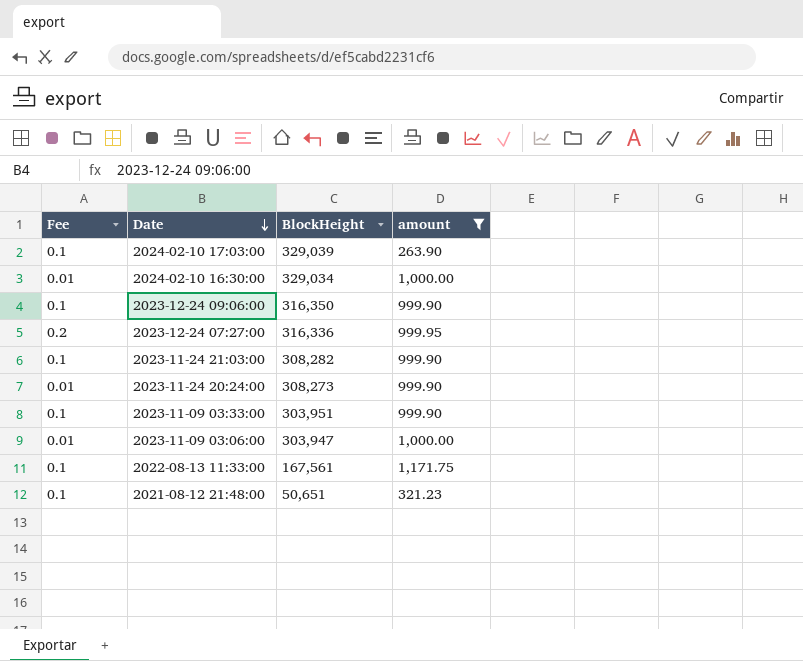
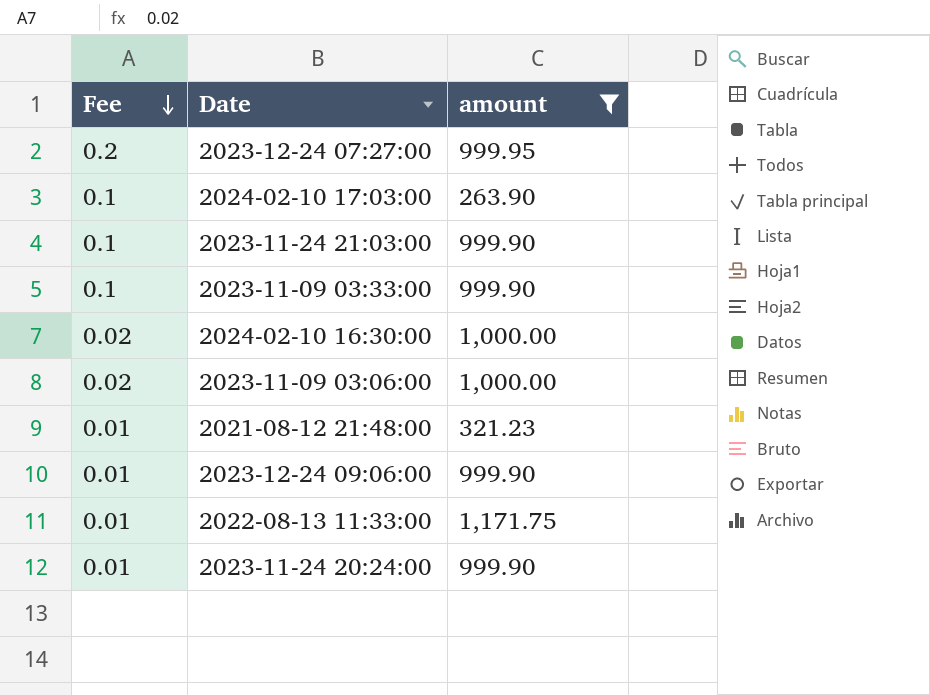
row order: Date descending -> Fee descending
column BlockHeight | position: 3 -> none
2024-02-10 16:30:00 | Fee: 0.01 -> 0.02
2023-11-09 03:06:00 | Fee: 0.01 -> 0.02
2021-08-12 21:48:00 | Fee: 0.1 -> 0.01
2023-12-24 09:06:00 | Fee: 0.1 -> 0.01
2022-08-13 11:33:00 | Fee: 0.1 -> 0.01

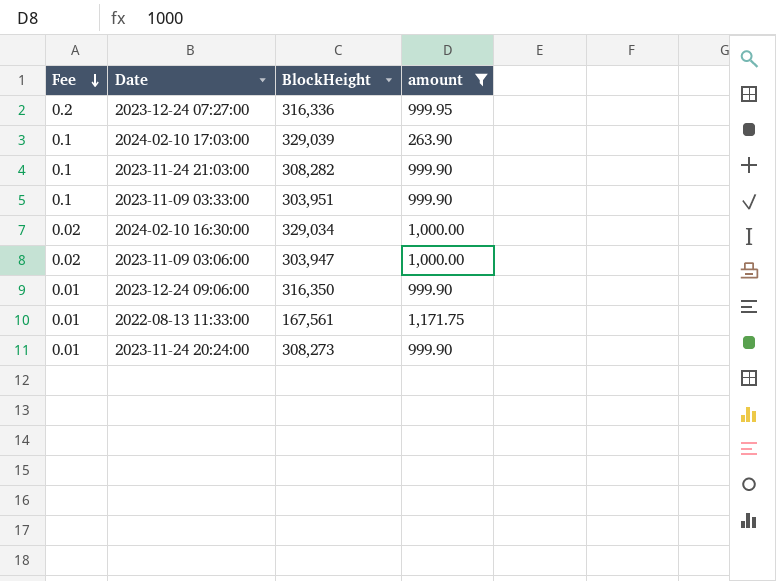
column BlockHeight | position: none -> 3
row 2021-08-12 21:48:00: 0.01 | 321.23 -> none

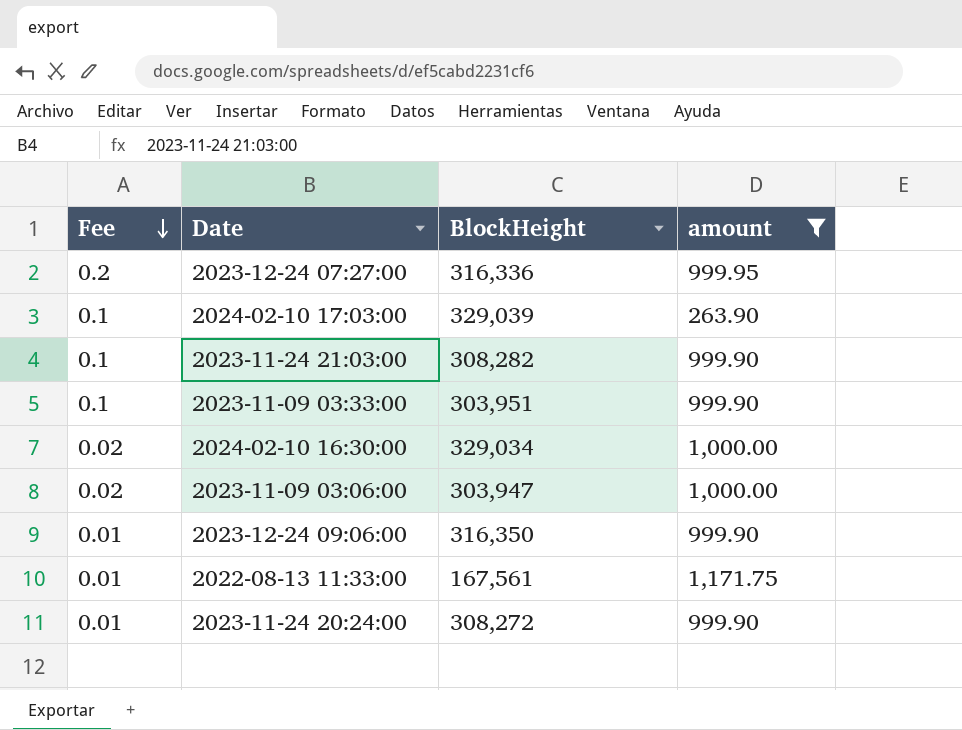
2023-11-24 20:24:00 | BlockHeight: 308,273 -> 308,272

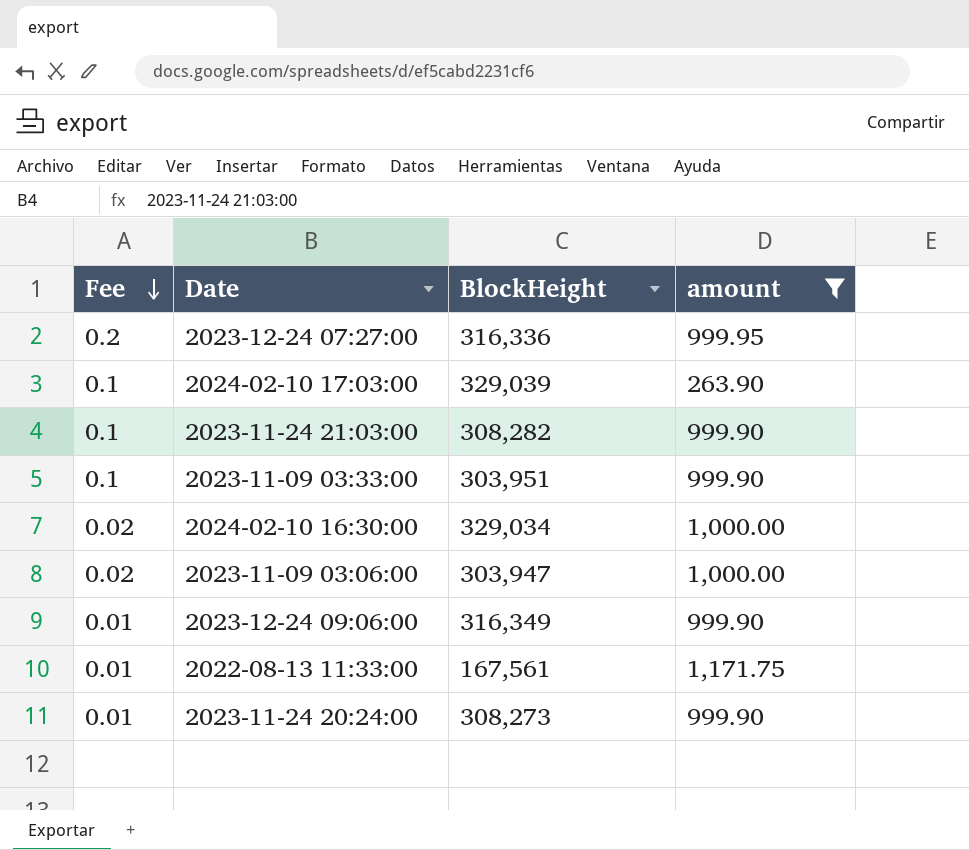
2023-12-24 09:06:00 | BlockHeight: 316,350 -> 316,349
2023-11-24 20:24:00 | BlockHeight: 308,272 -> 308,273

